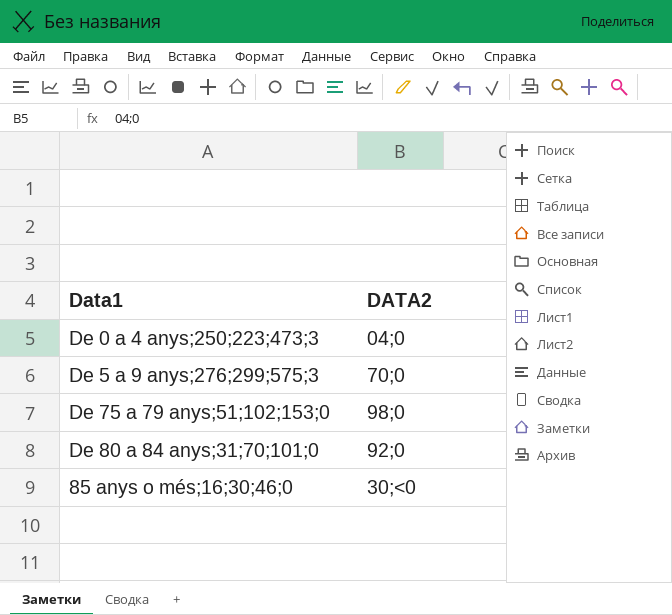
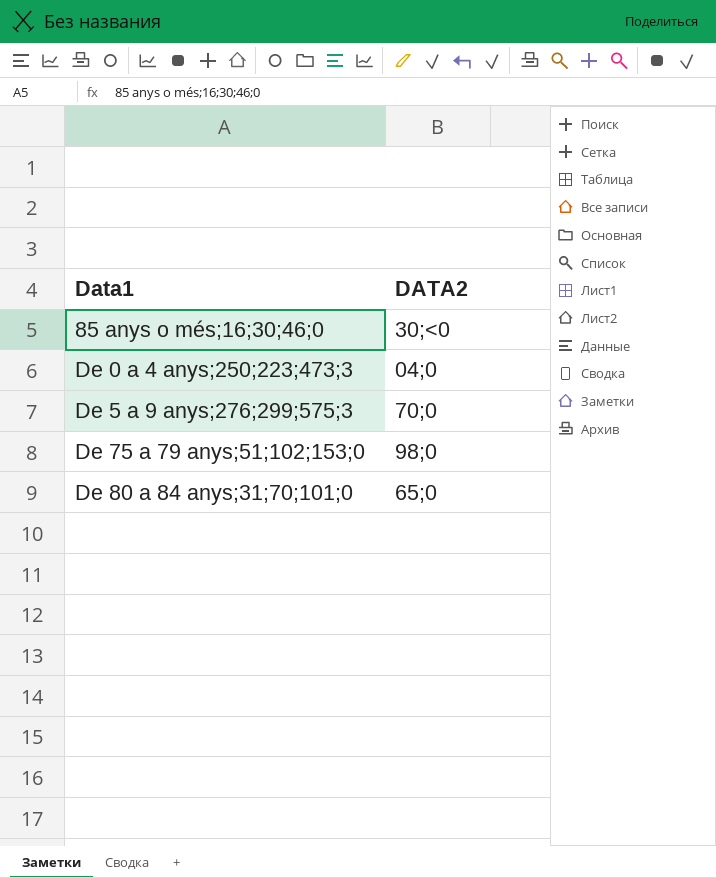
row order: none -> Data1 ascending
De 80 a 84 anys;31;70;101;0 | DATA2: 92;0 -> 65;0

